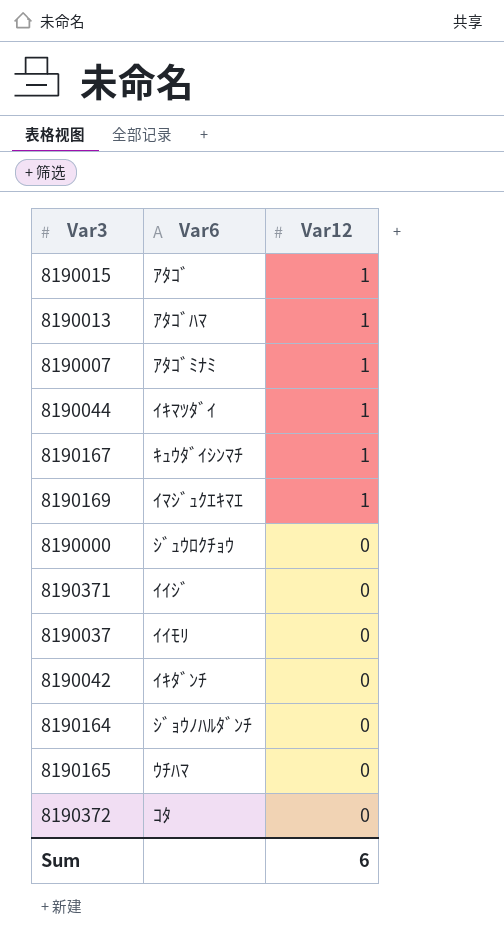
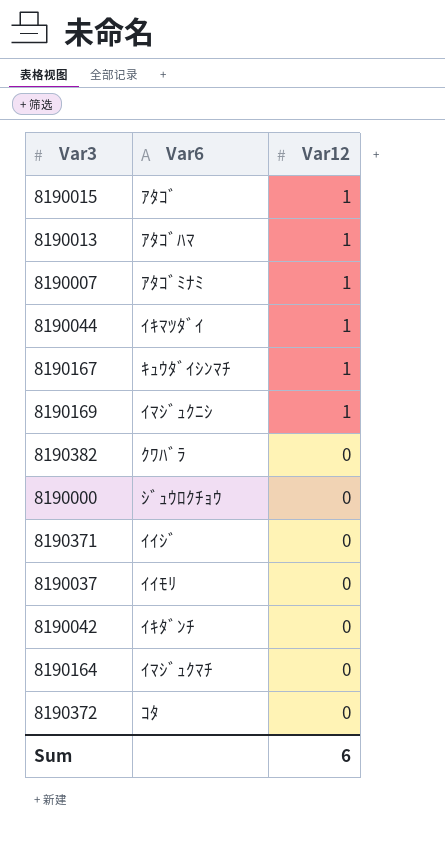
row 8190165: ｳﾁﾊﾏ | 0 -> none
8190169 | Var6: ｲﾏｼﾞｭｸｴｷﾏｴ -> ｲﾏｼﾞｭｸﾆｼ
row 8190382: none -> ｸﾜﾊﾞﾗ | 0
8190164 | Var6: ｼﾞｮｳﾉﾊﾙﾀﾞﾝﾁ -> ｲﾏｼﾞｭｸﾏﾁ

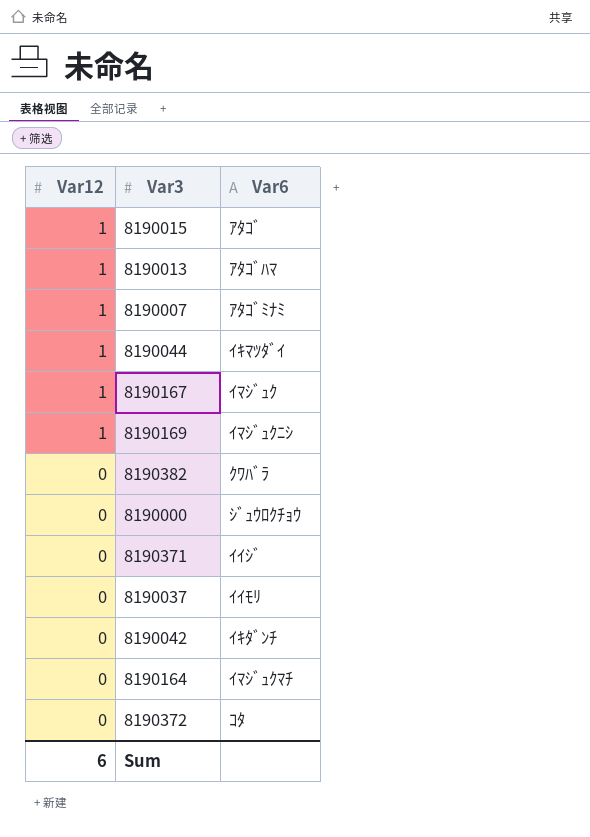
column Var12 | position: 3 -> 1
8190167 | Var6: ｷｭｳﾀﾞｲｼﾝﾏﾁ -> ｲﾏｼﾞｭｸ

